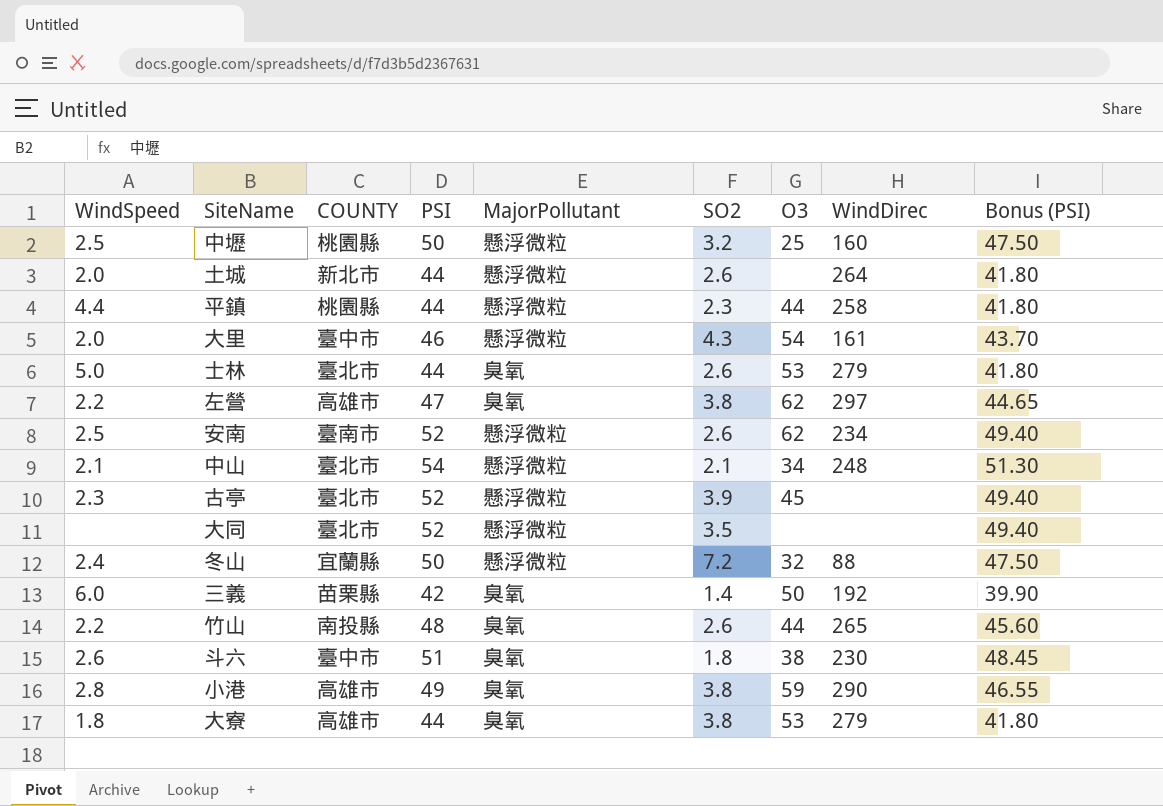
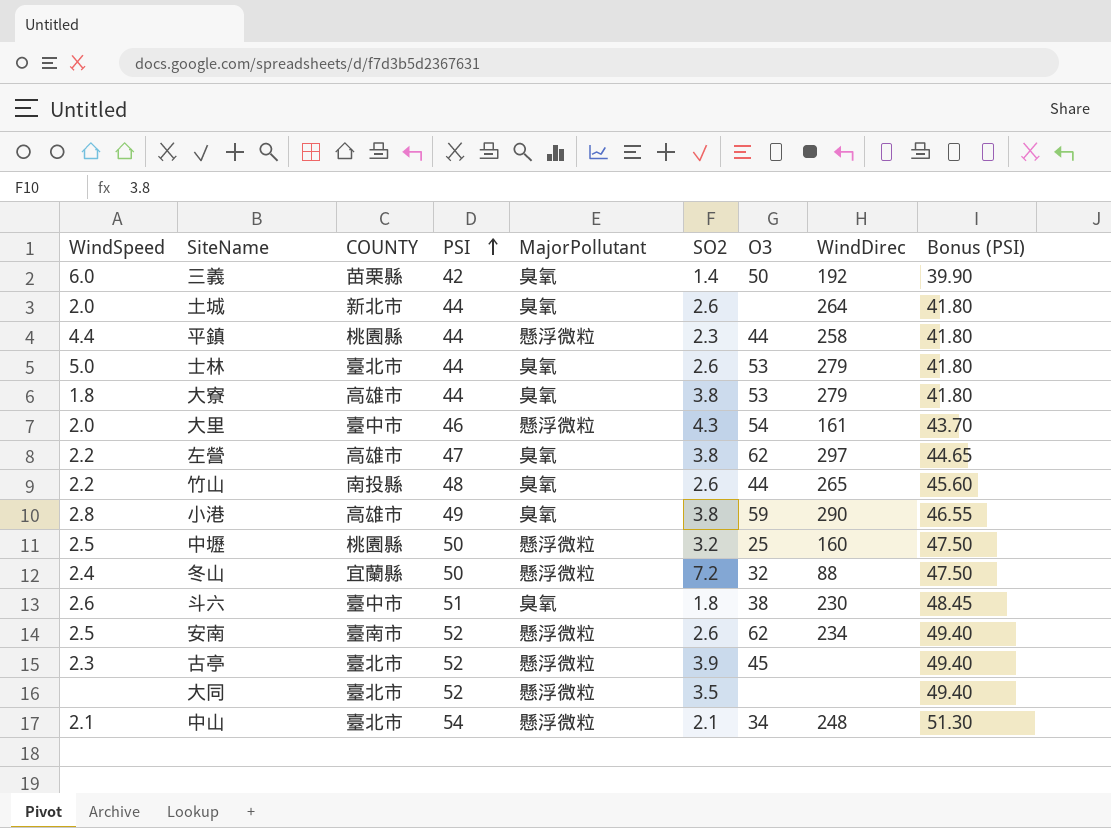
row order: none -> PSI ascending
土城 | MajorPollutant: 懸浮微粒 -> 臭氧

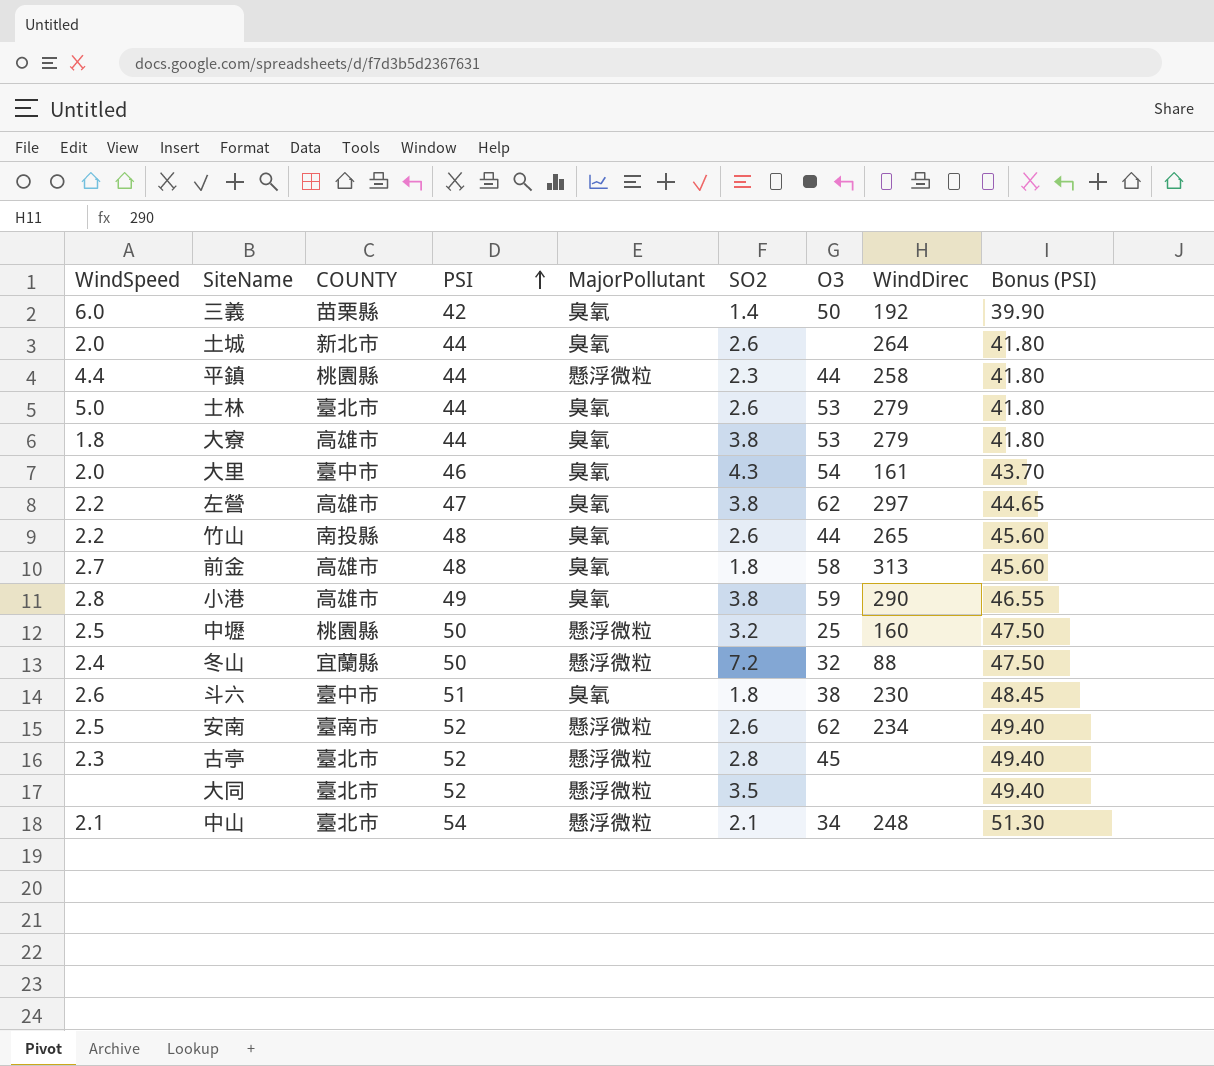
大里 | MajorPollutant: 懸浮微粒 -> 臭氧
row 前金: none -> 2.7 | 高雄市 | 48 | 臭氧 | 1.8 | 58 | 313 | 45.60
古亭 | SO2: 3.9 -> 2.8

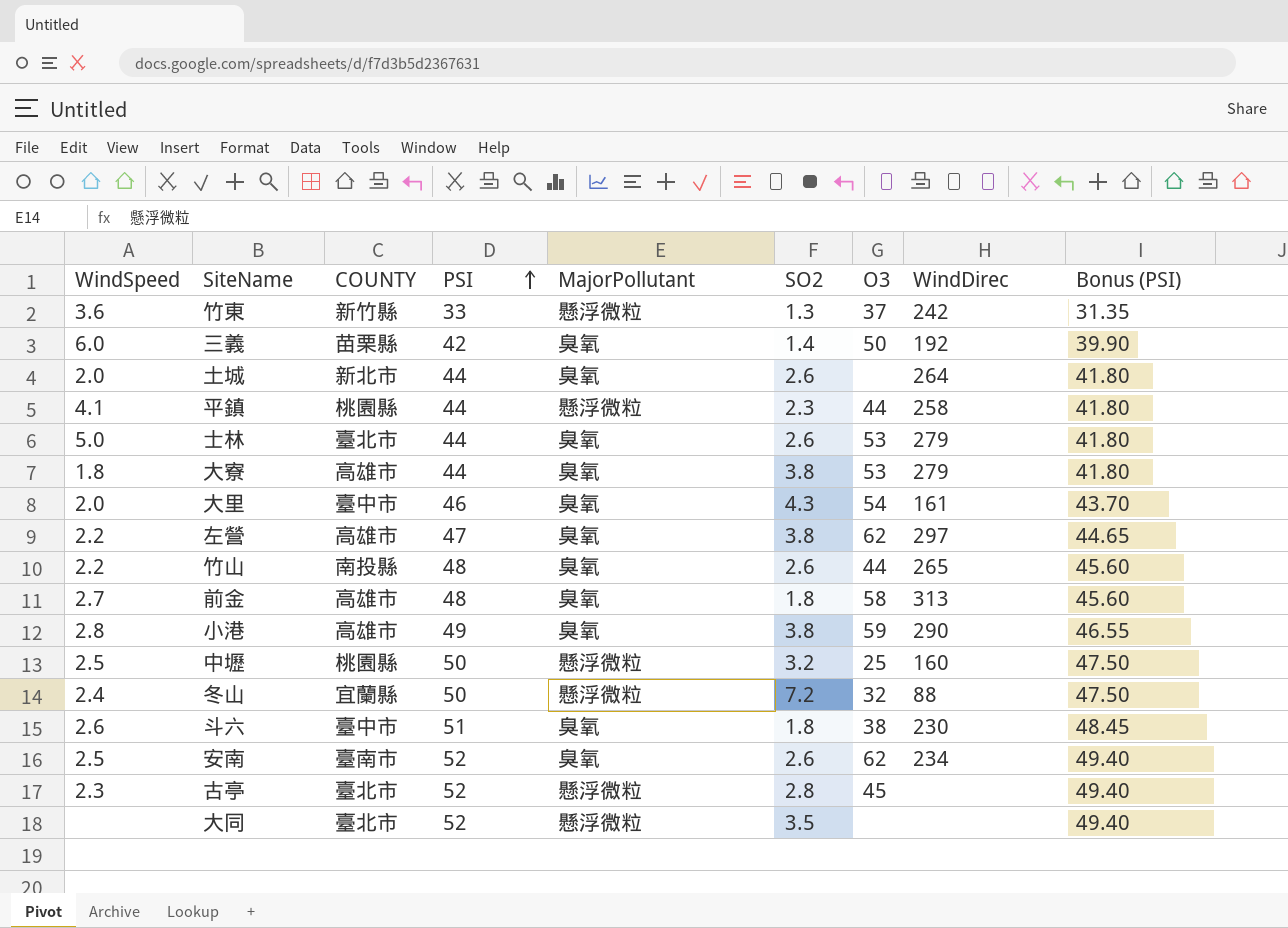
row 中山: 2.1 | 臺北市 | 54 | 懸浮微粒 | 2.1 | 34 | 248 | 51.30 -> none
row 竹東: none -> 3.6 | 新竹縣 | 33 | 懸浮微粒 | 1.3 | 37 | 242 | 31.35
平鎮 | WindSpeed: 4.4 -> 4.1
安南 | MajorPollutant: 懸浮微粒 -> 臭氧

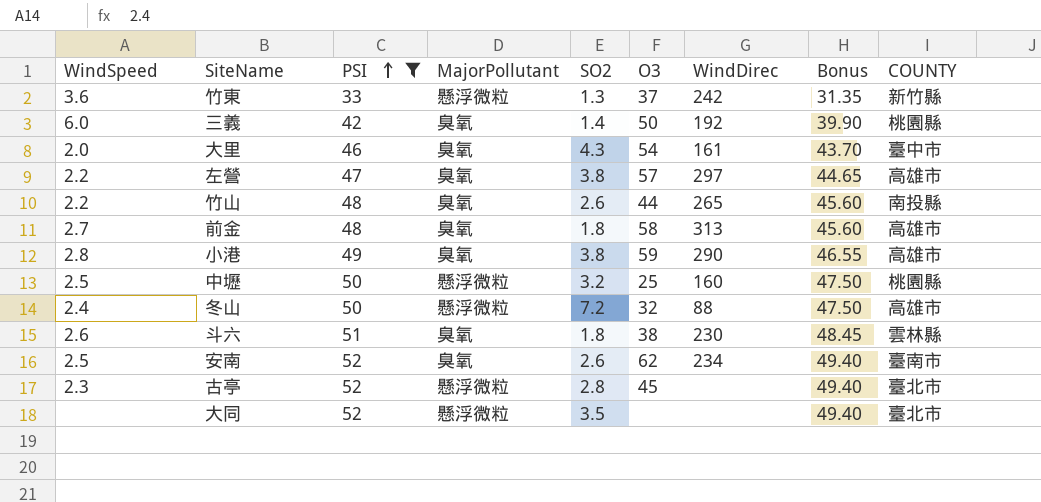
filter: none -> PSI != 44
column name: Bonus (PSI) -> Bonus
column COUNTY | position: 3 -> 9
三義 | COUNTY: 苗栗縣 -> 桃園縣
左營 | O3: 62 -> 57
冬山 | COUNTY: 宜蘭縣 -> 高雄市
斗六 | COUNTY: 臺中市 -> 雲林縣

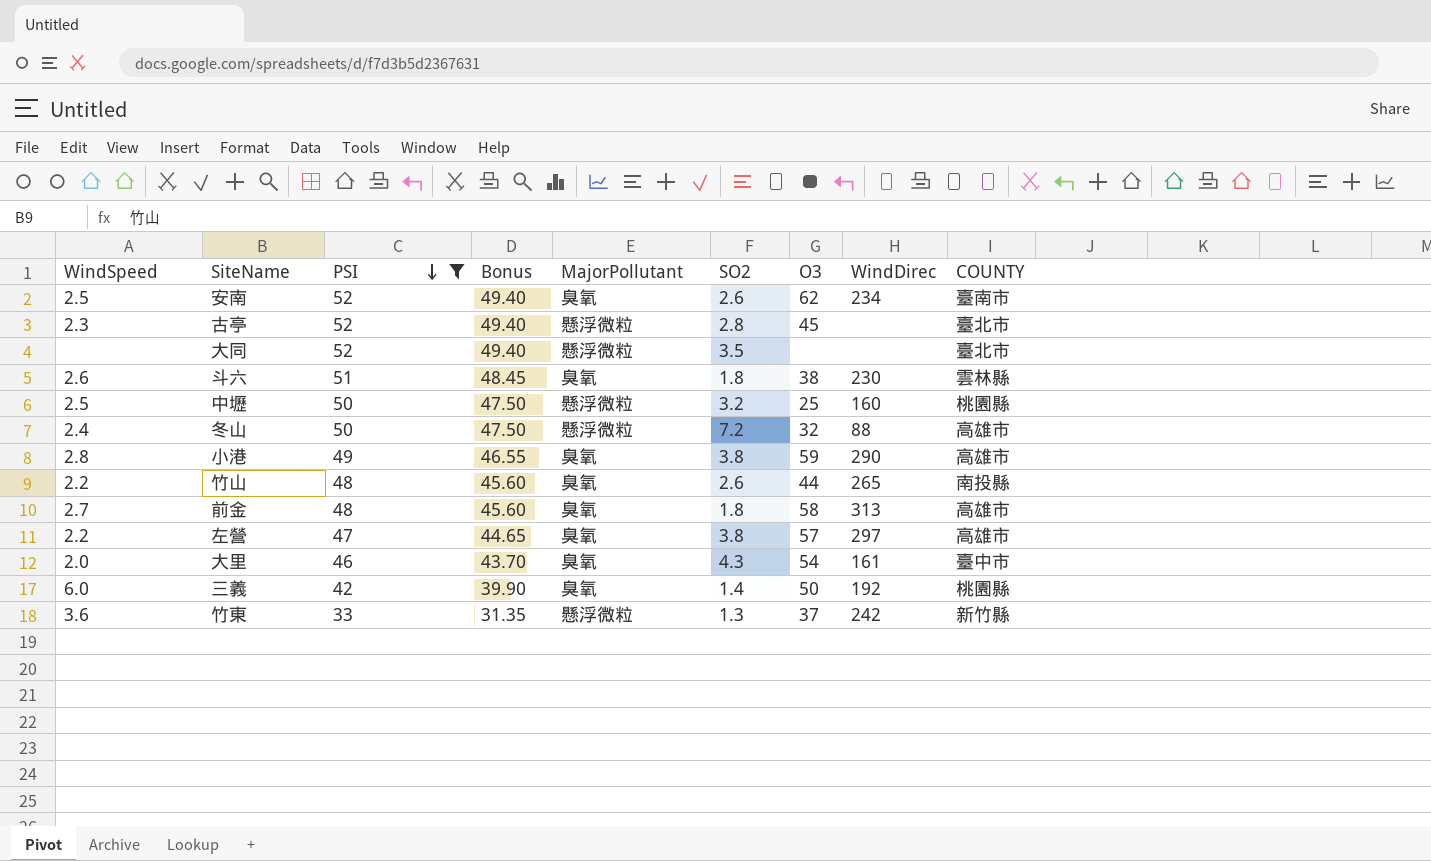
row order: PSI ascending -> PSI descending
column Bonus | position: 8 -> 4

